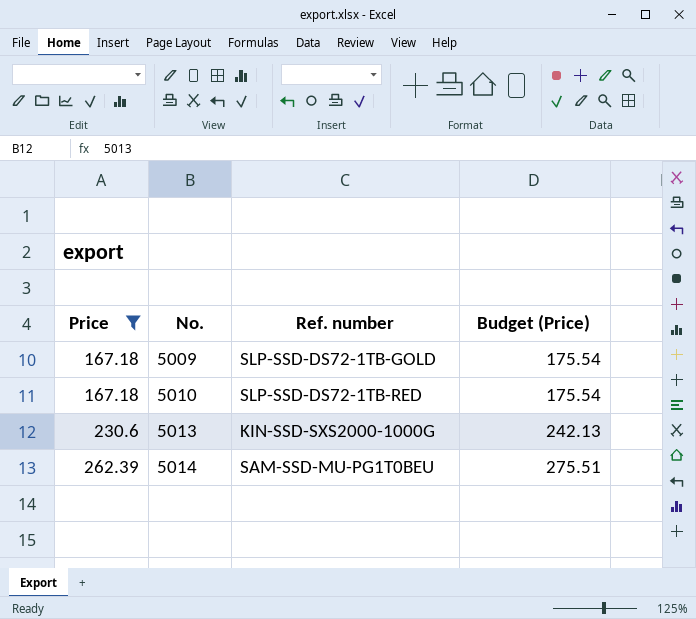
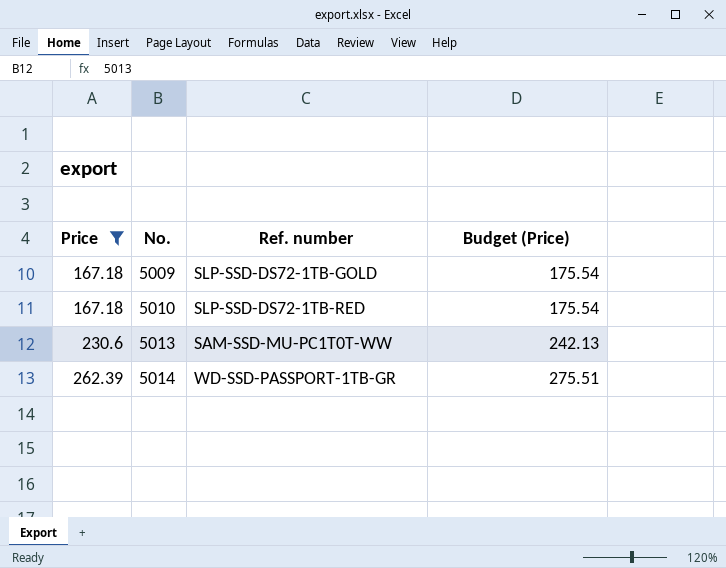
5013 | Ref. number: KIN-SSD-SXS2000-1000G -> SAM-SSD-MU-PC1T0T-WW
5014 | Ref. number: SAM-SSD-MU-PG1T0BEU -> WD-SSD-PASSPORT-1TB-GR

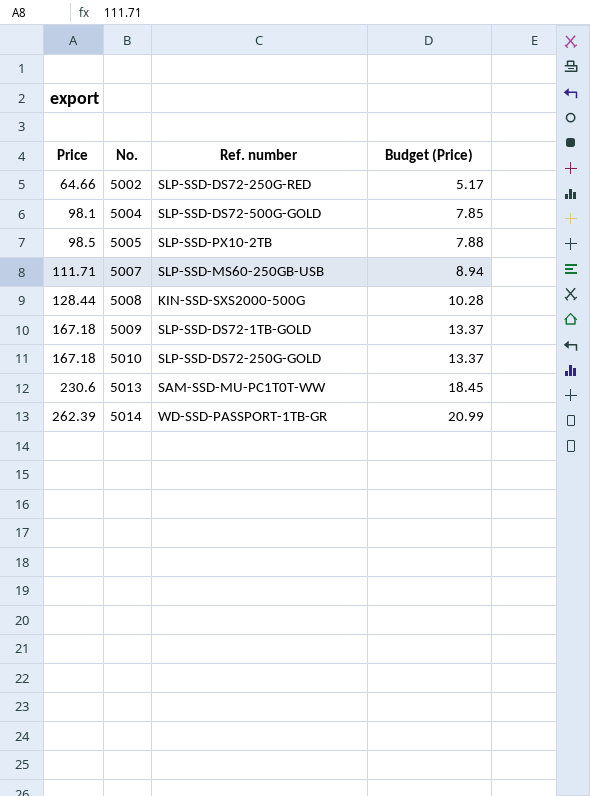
filter: Price >= 167.18 -> none
column Budget (Price) | formula: [Price] * 1.05 -> [Price] * 0.08
5010 | Ref. number: SLP-SSD-DS72-1TB-RED -> SLP-SSD-DS72-250G-GOLD

